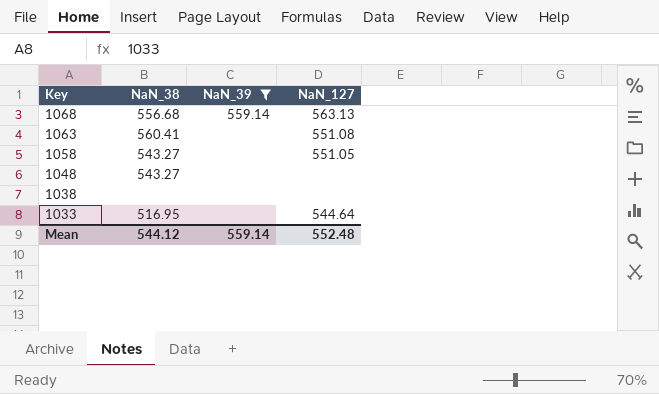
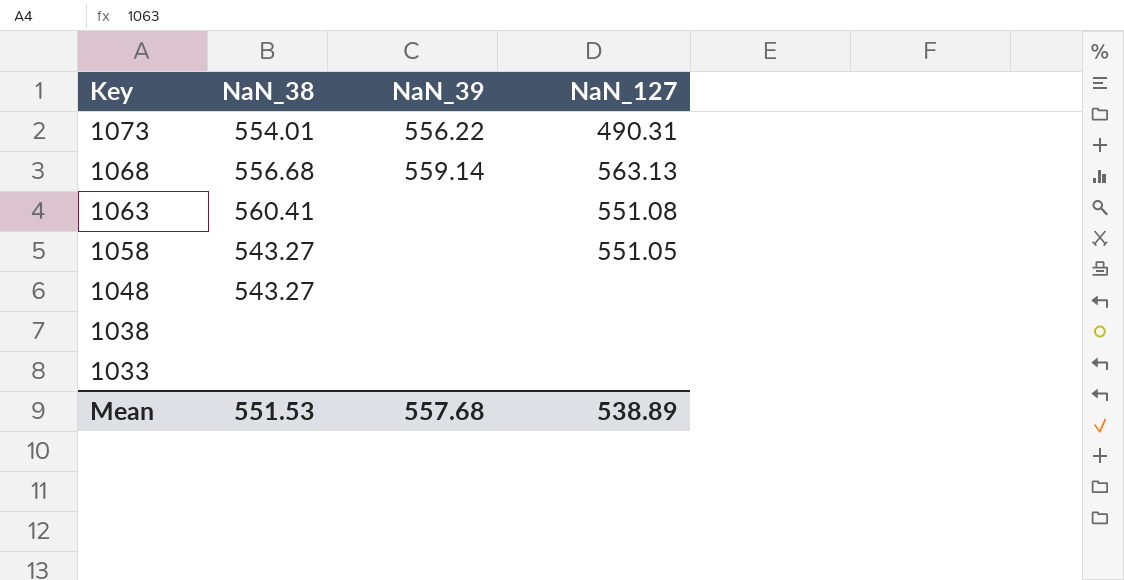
filter: NaN_39 != 556.22 -> none
1033 | NaN_38: 516.95 -> none
1033 | NaN_127: 544.64 -> none
Mean | NaN_38: 544.12 -> 551.53
Mean | NaN_39: 559.14 -> 557.68
Mean | NaN_127: 552.48 -> 538.89

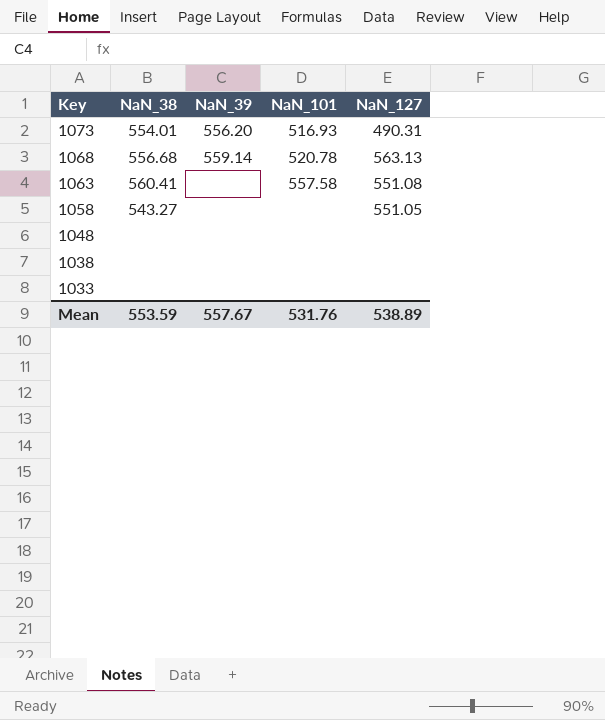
column NaN_101 | position: none -> 4
1073 | NaN_39: 556.22 -> 556.20
1048 | NaN_38: 543.27 -> none
Mean | NaN_38: 551.53 -> 553.59
Mean | NaN_39: 557.68 -> 557.67

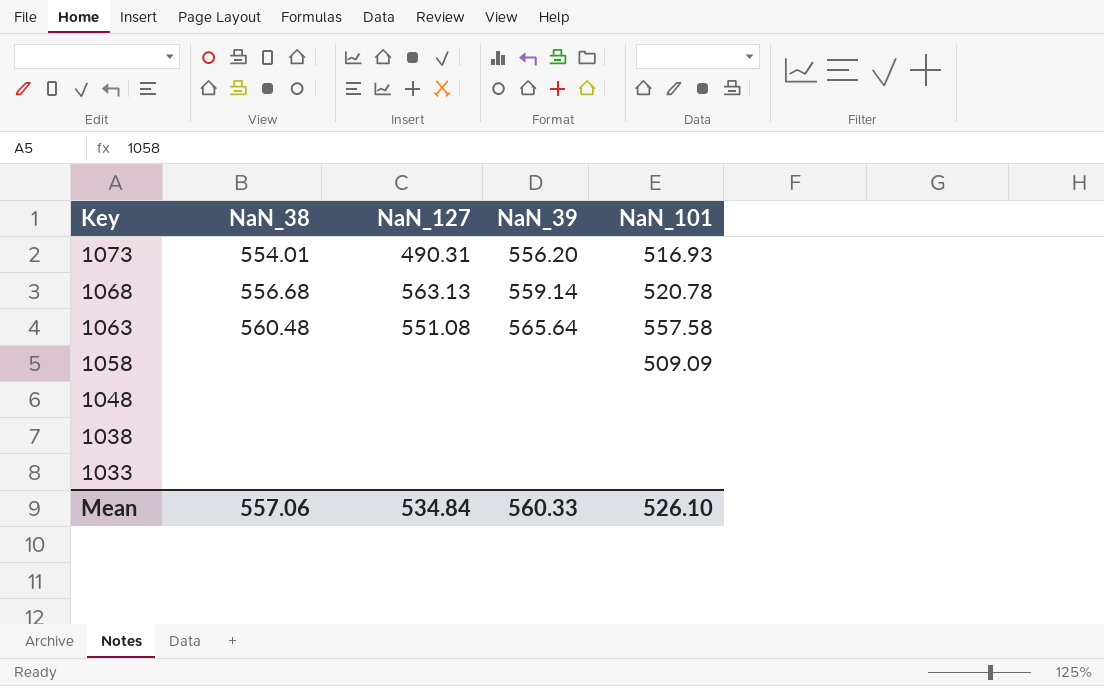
column NaN_127 | position: 5 -> 3
1063 | NaN_38: 560.41 -> 560.48
1063 | NaN_39: none -> 565.64
1058 | NaN_38: 543.27 -> none
1058 | NaN_127: 551.05 -> none
1058 | NaN_101: none -> 509.09
Mean | NaN_38: 553.59 -> 557.06
Mean | NaN_127: 538.89 -> 534.84
Mean | NaN_39: 557.67 -> 560.33
Mean | NaN_101: 531.76 -> 526.10

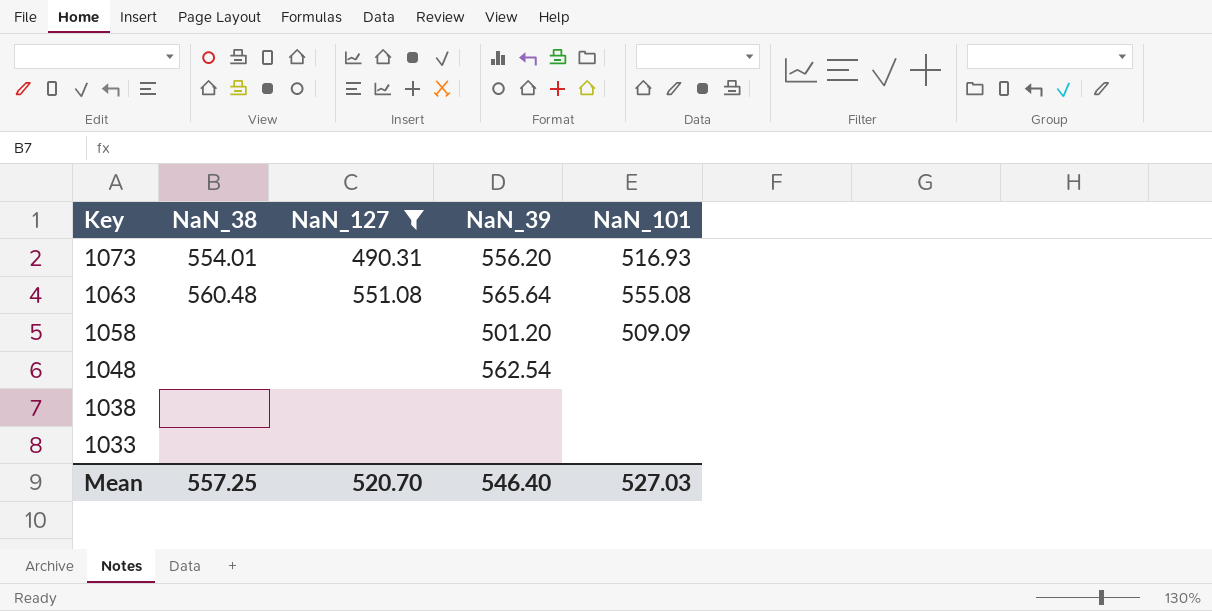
filter: none -> NaN_127 != 563.13
1063 | NaN_101: 557.58 -> 555.08
1058 | NaN_39: none -> 501.20
1048 | NaN_39: none -> 562.54
Mean | NaN_38: 557.06 -> 557.25
Mean | NaN_127: 534.84 -> 520.70
Mean | NaN_39: 560.33 -> 546.40
Mean | NaN_101: 526.10 -> 527.03

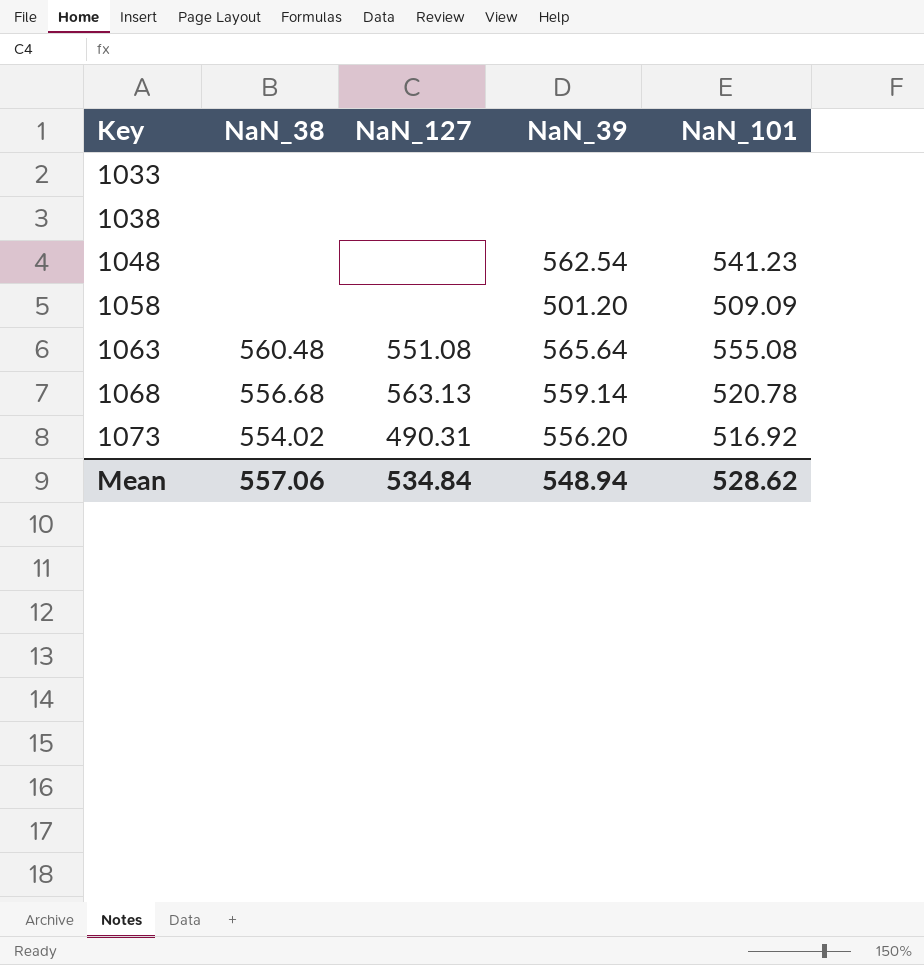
filter: NaN_127 != 563.13 -> none
row order: Key descending -> Key ascending
1048 | NaN_101: none -> 541.23
1073 | NaN_38: 554.01 -> 554.02
1073 | NaN_101: 516.93 -> 516.92
Mean | NaN_38: 557.25 -> 557.06
Mean | NaN_127: 520.70 -> 534.84
Mean | NaN_39: 546.40 -> 548.94
Mean | NaN_101: 527.03 -> 528.62

